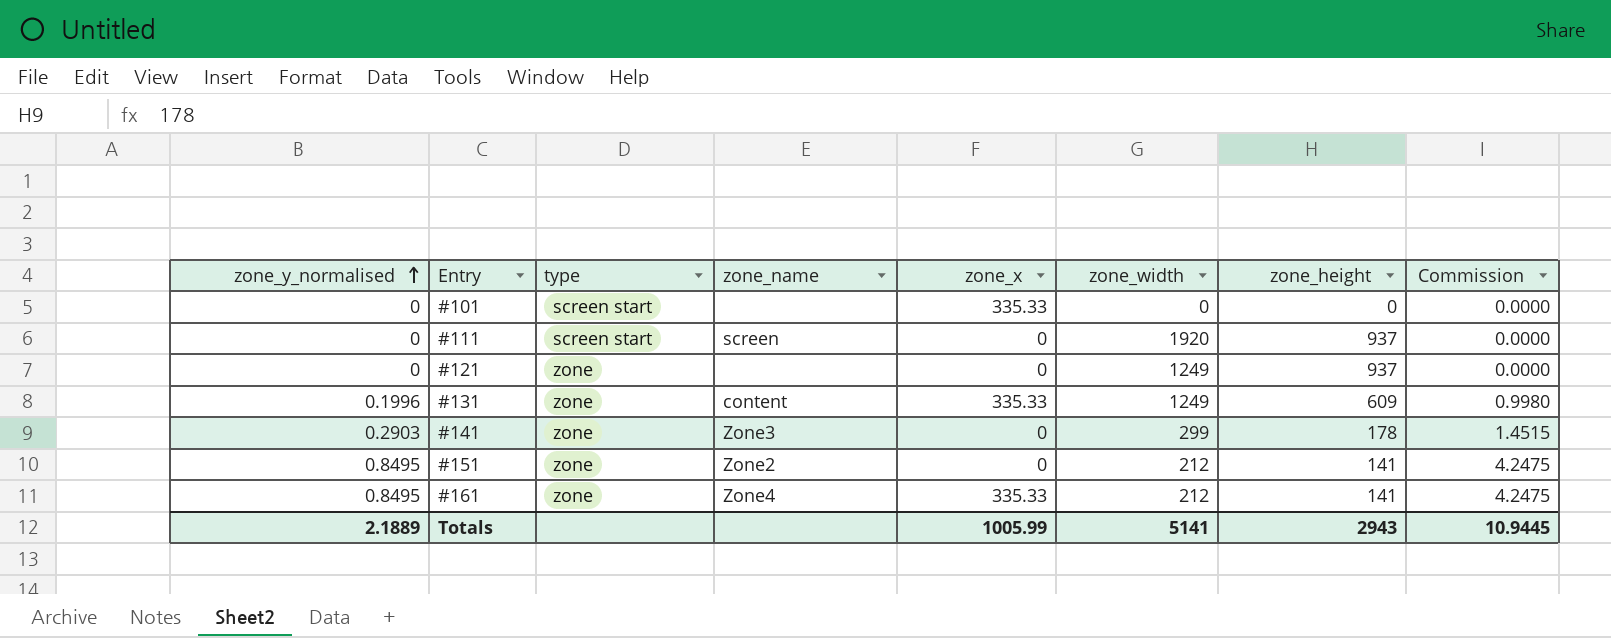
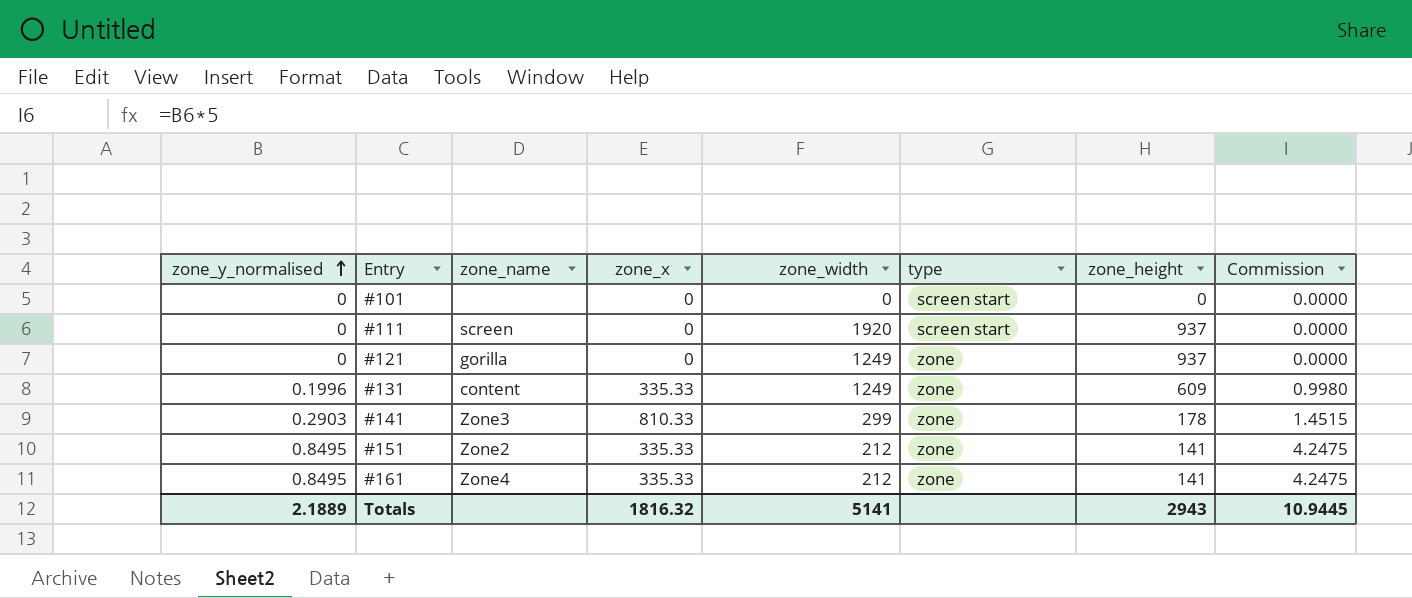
column type | position: 3 -> 6
#101 | zone_x: 335.33 -> 0
#121 | zone_name: none -> gorilla
#141 | zone_x: 0 -> 810.33
#151 | zone_x: 0 -> 335.33
Totals | zone_x: 1005.99 -> 1816.32

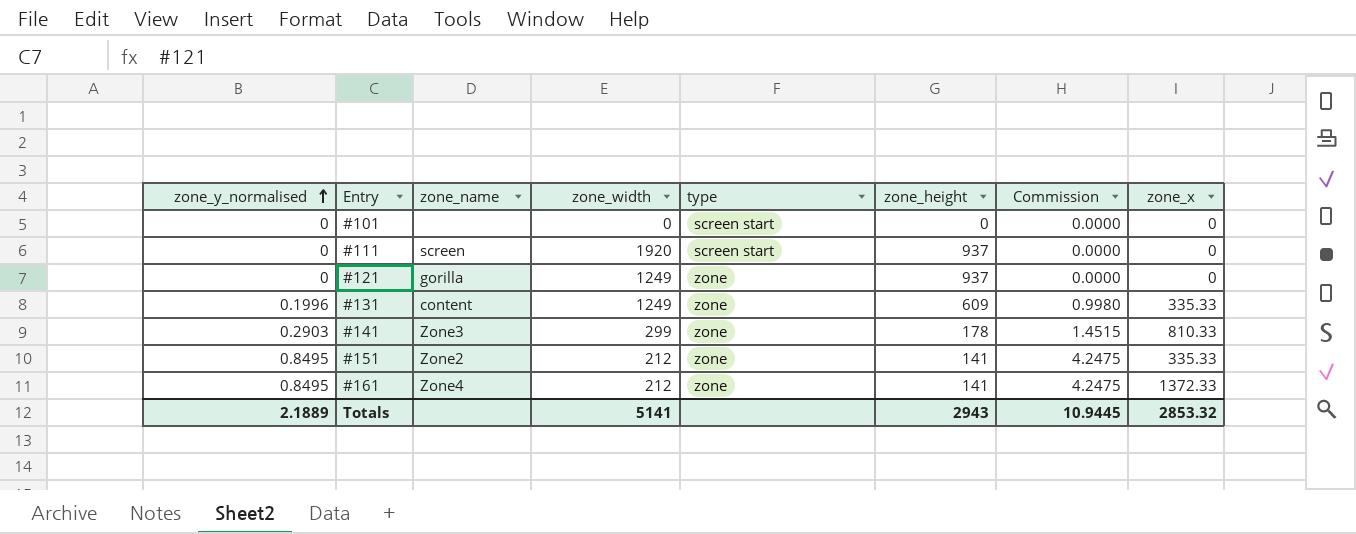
column zone_x | position: 4 -> 8
#161 | zone_x: 335.33 -> 1372.33
Totals | zone_x: 1816.32 -> 2853.32

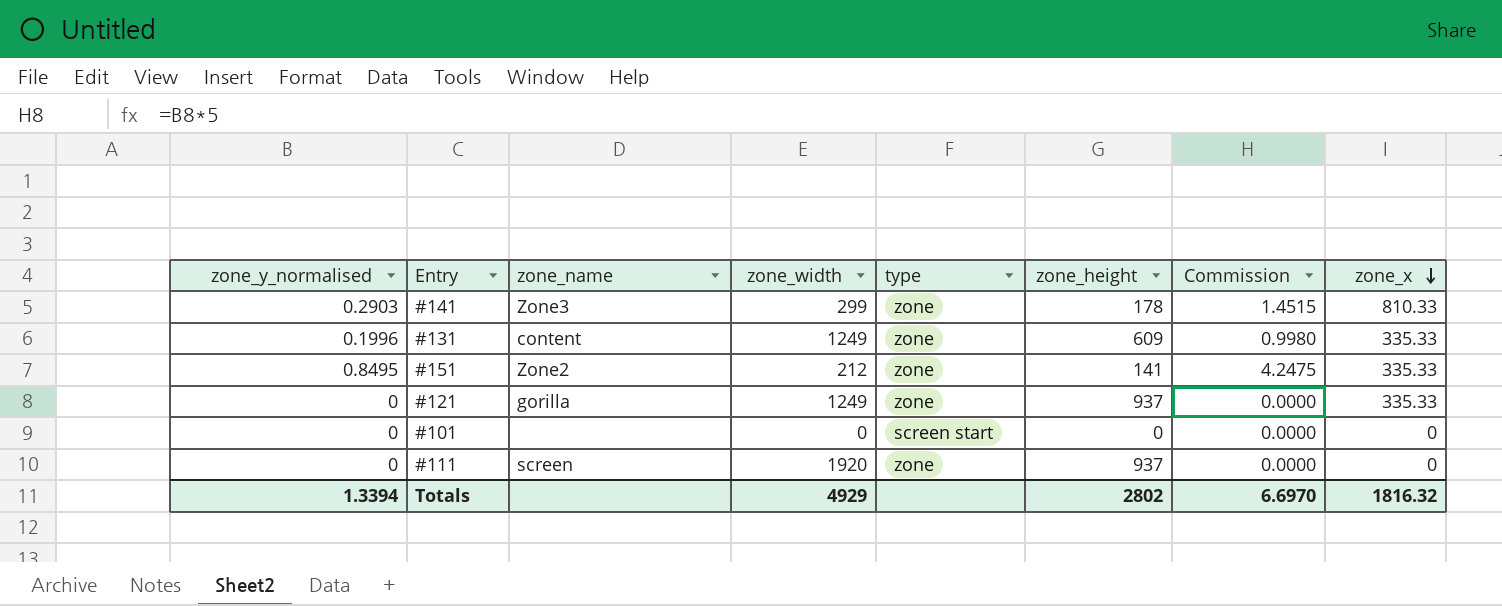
row order: zone_y_normalised ascending -> zone_x descending
row #161: 0.8495 | Zone4 | 212 | zone | 141 | 4.2475 | 1372.33 -> none
#121 | zone_x: 0 -> 335.33
#111 | type: screen start -> zone
Totals | zone_y_normalised: 2.1889 -> 1.3394
Totals | zone_width: 5141 -> 4929
Totals | zone_height: 2943 -> 2802
Totals | Commission: 10.9445 -> 6.6970
Totals | zone_x: 2853.32 -> 1816.32

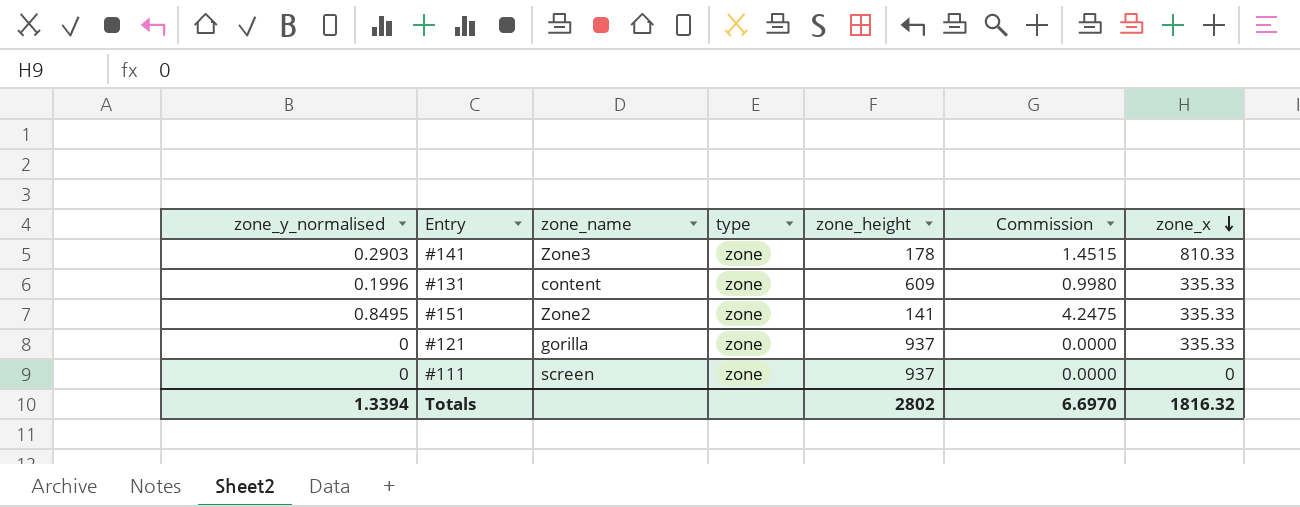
column zone_width | position: 4 -> none
row #101: 0 | none | 0 | screen start | 0 | 0.0000 | 0 -> none

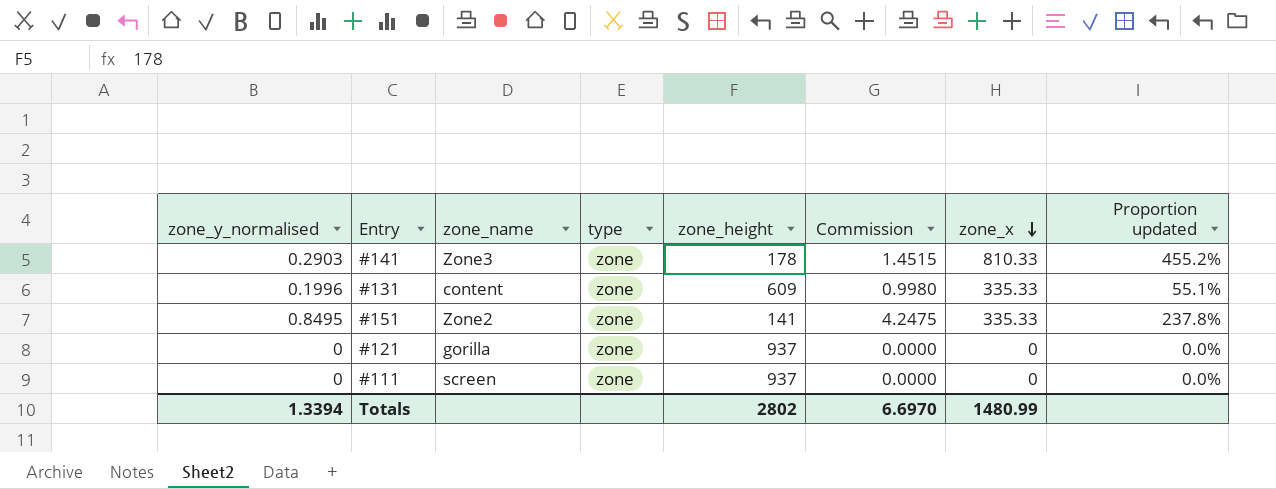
column Proportion updated | formula: none -> [zone_x] / [zone_height]
#121 | zone_x: 335.33 -> 0
Totals | zone_x: 1816.32 -> 1480.99

